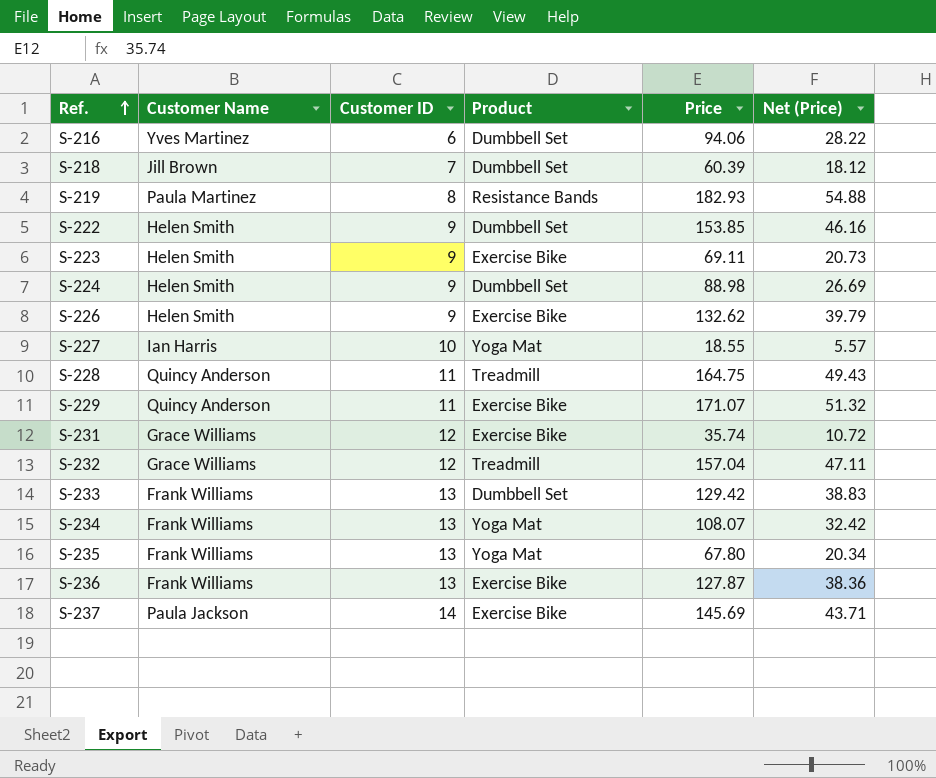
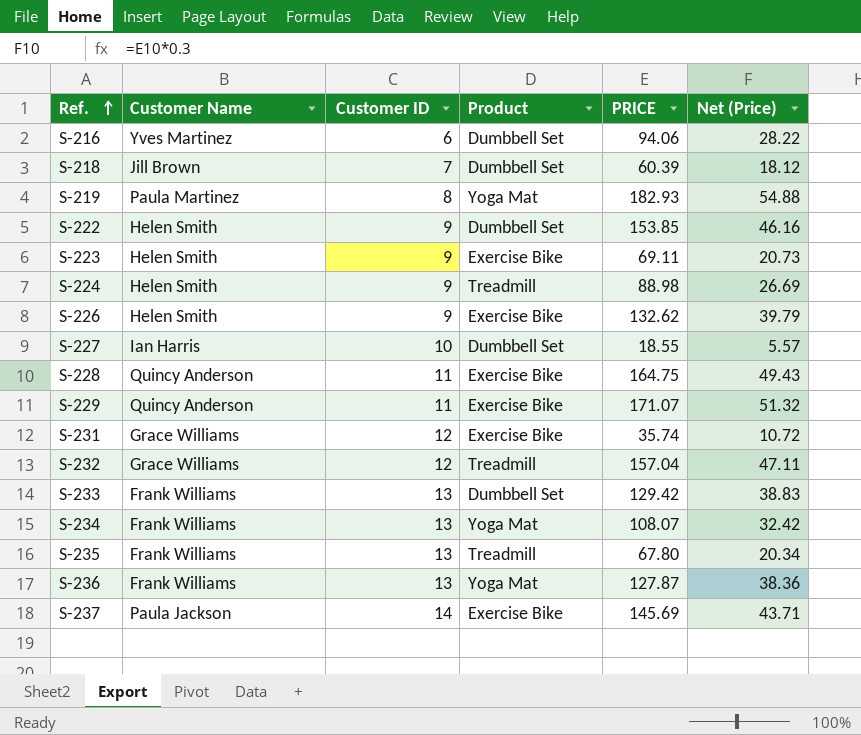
column name: Price -> PRICE
S-219 | Product: Resistance Bands -> Yoga Mat
S-224 | Product: Dumbbell Set -> Treadmill
S-227 | Product: Yoga Mat -> Dumbbell Set
S-228 | Product: Treadmill -> Exercise Bike
S-235 | Product: Yoga Mat -> Treadmill
S-236 | Product: Exercise Bike -> Yoga Mat

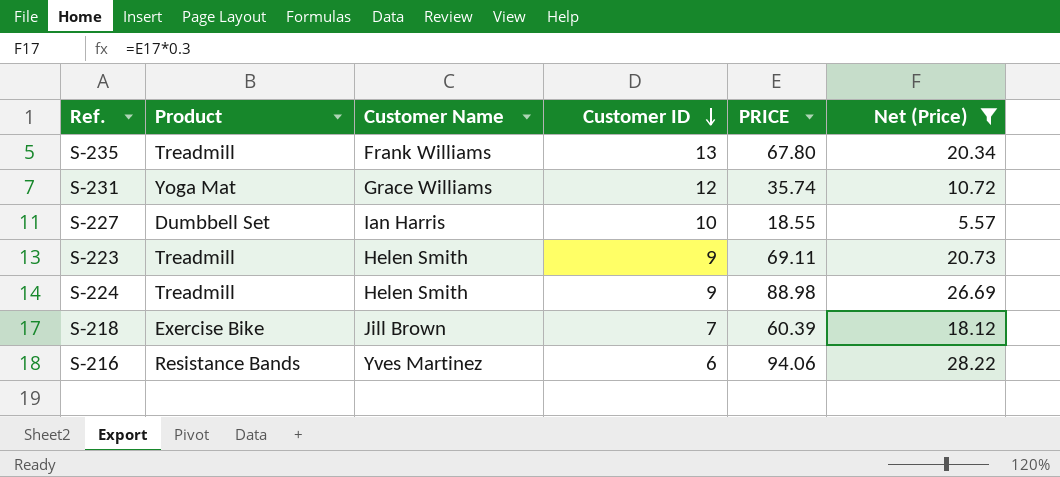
filter: none -> Net (Price) <= 28.22
row order: Ref. ascending -> Customer ID descending
column Product | position: 4 -> 2
S-231 | Product: Exercise Bike -> Yoga Mat
S-223 | Product: Exercise Bike -> Treadmill
S-218 | Product: Dumbbell Set -> Exercise Bike
S-216 | Product: Dumbbell Set -> Resistance Bands

